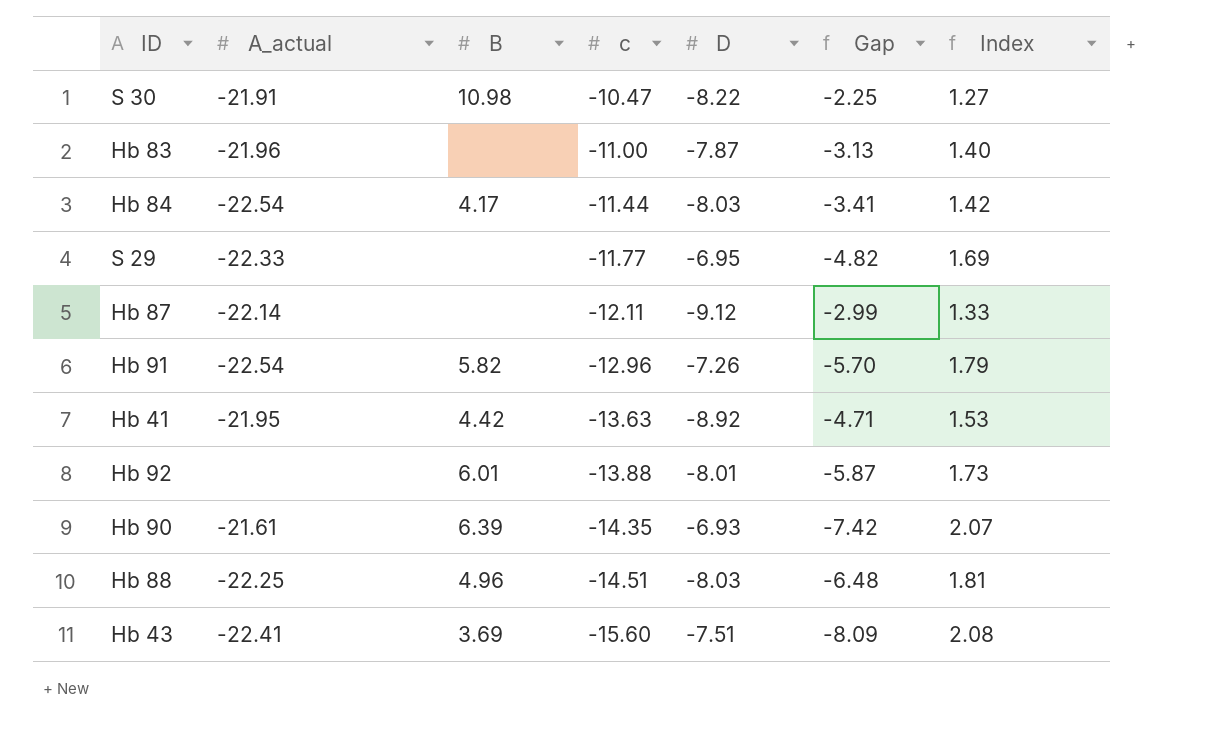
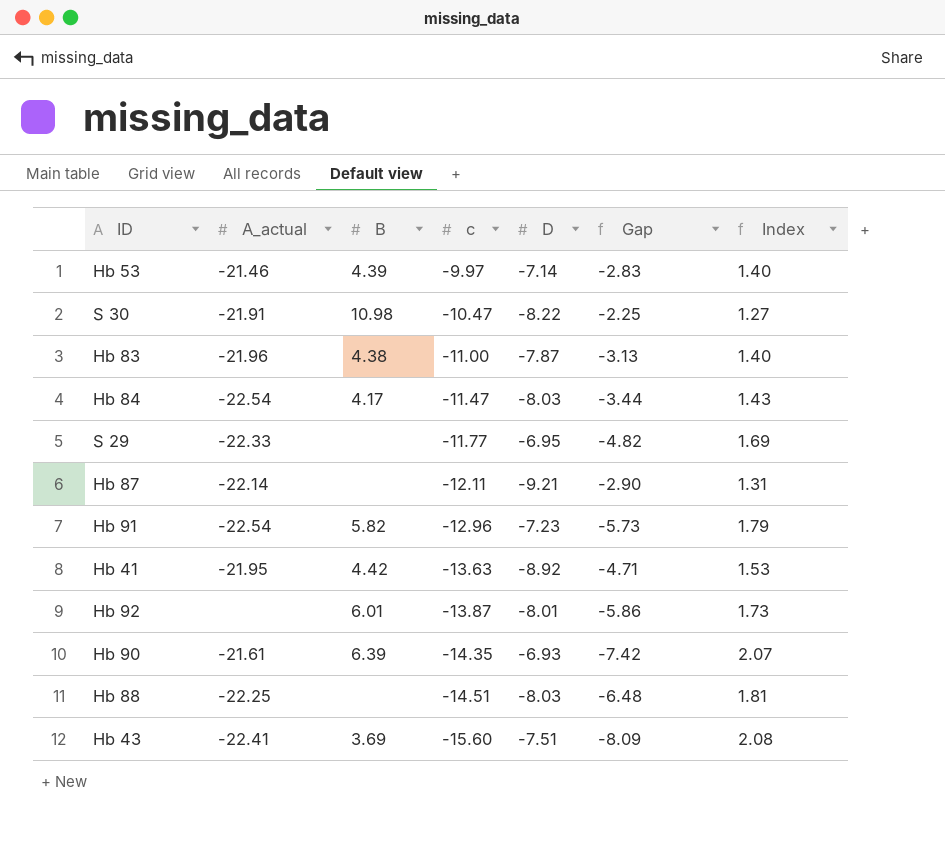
row Hb 53: none -> -21.46 | 4.39 | -9.97 | -7.14 | -2.83 | 1.40
Hb 83 | B: none -> 4.38
Hb 84 | c: -11.44 -> -11.47
Hb 84 | Gap: -3.41 -> -3.44
Hb 84 | Index: 1.42 -> 1.43
Hb 87 | D: -9.12 -> -9.21
Hb 87 | Gap: -2.99 -> -2.90
Hb 87 | Index: 1.33 -> 1.31
Hb 91 | D: -7.26 -> -7.23
Hb 91 | Gap: -5.70 -> -5.73
Hb 92 | c: -13.88 -> -13.87
Hb 92 | Gap: -5.87 -> -5.86
Hb 88 | B: 4.96 -> none

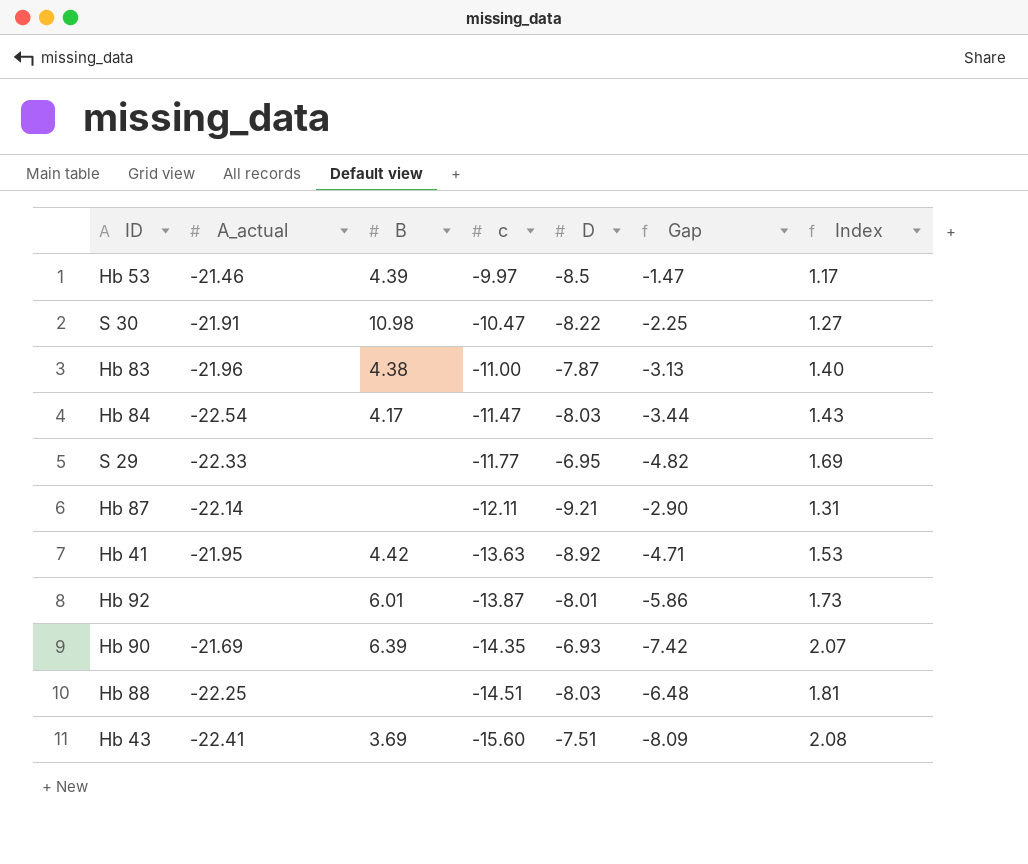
row Hb 91: -22.54 | 5.82 | -12.96 | -7.23 | -5.73 | 1.79 -> none
Hb 53 | D: -7.14 -> -8.5
Hb 53 | Gap: -2.83 -> -1.47
Hb 53 | Index: 1.40 -> 1.17
Hb 90 | A_actual: -21.61 -> -21.69

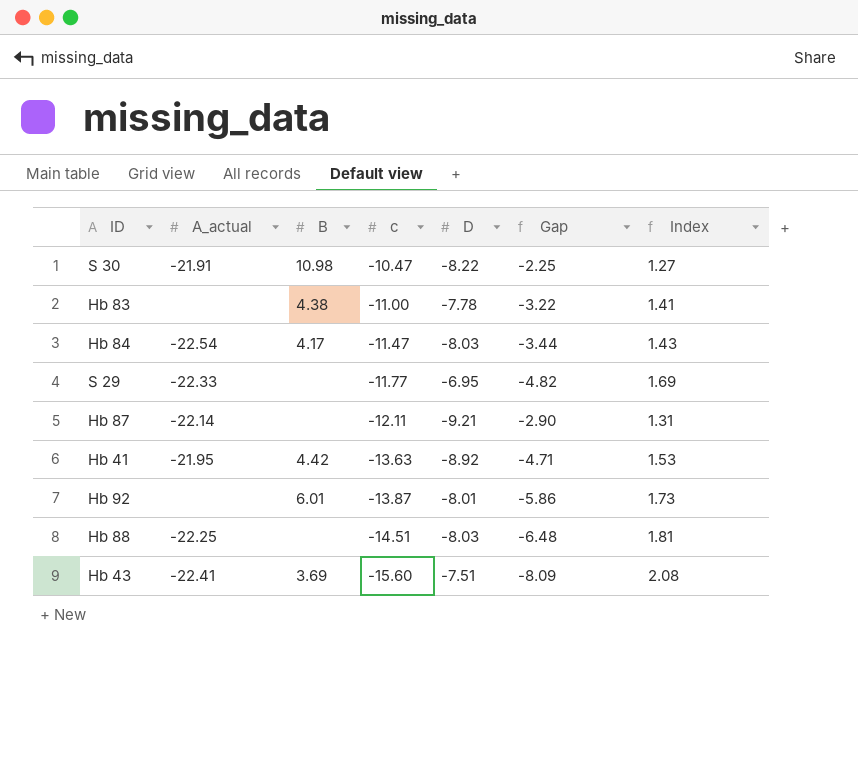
row Hb 53: -21.46 | 4.39 | -9.97 | -8.5 | -1.47 | 1.17 -> none
row Hb 90: -21.69 | 6.39 | -14.35 | -6.93 | -7.42 | 2.07 -> none
Hb 83 | A_actual: -21.96 -> none
Hb 83 | D: -7.87 -> -7.78
Hb 83 | Gap: -3.13 -> -3.22
Hb 83 | Index: 1.40 -> 1.41

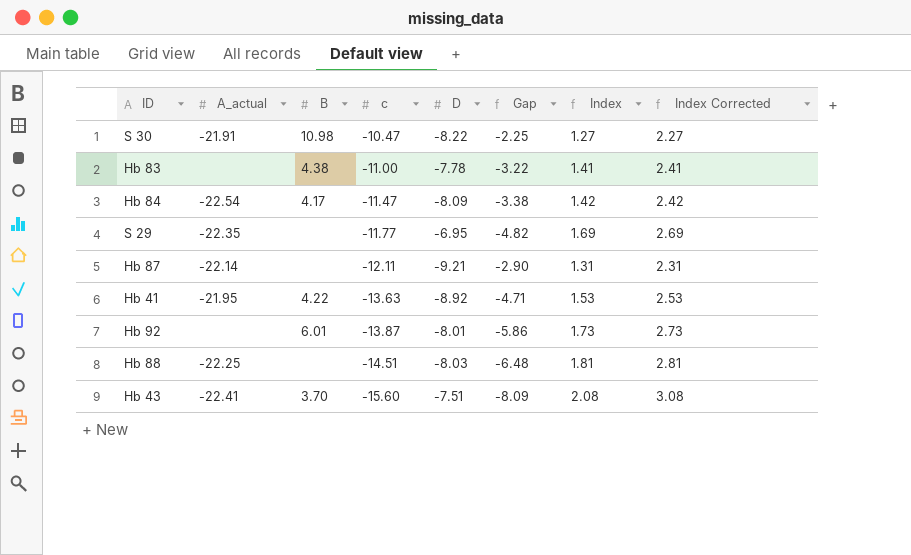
column Index Corrected | formula: none -> [Index] + 1
Hb 84 | D: -8.03 -> -8.09
Hb 84 | Gap: -3.44 -> -3.38
Hb 84 | Index: 1.43 -> 1.42
S 29 | A_actual: -22.33 -> -22.35
Hb 41 | B: 4.42 -> 4.22
Hb 43 | B: 3.69 -> 3.70

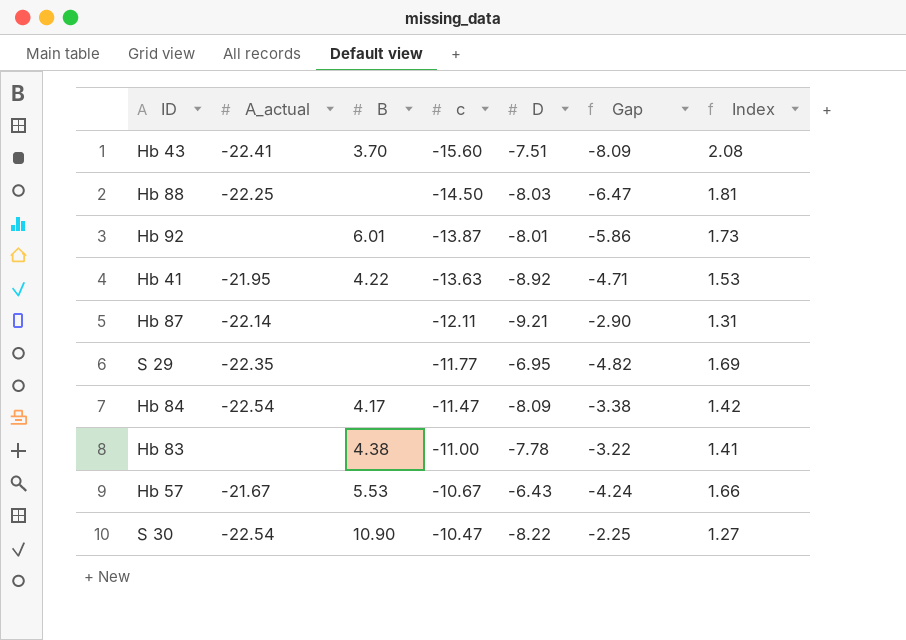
row order: c descending -> c ascending
column Index Corrected | formula: [Index] + 1 -> none
Hb 88 | c: -14.51 -> -14.50
Hb 88 | Gap: -6.48 -> -6.47
row Hb 57: none -> -21.67 | 5.53 | -10.67 | -6.43 | -4.24 | 1.66
S 30 | A_actual: -21.91 -> -22.54
S 30 | B: 10.98 -> 10.90

